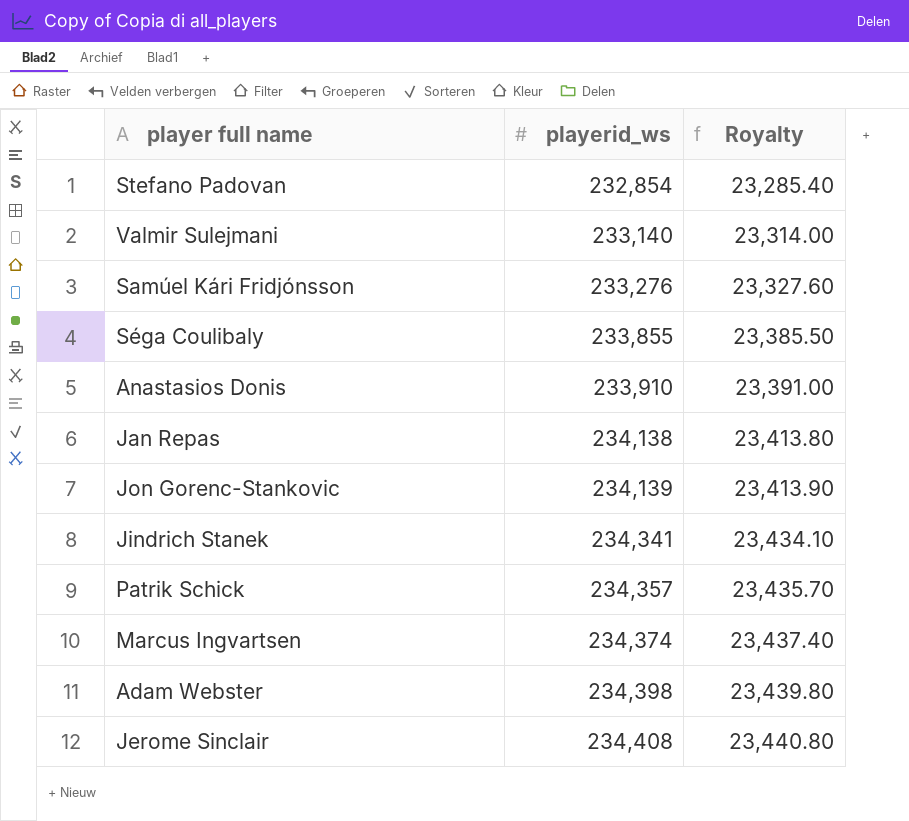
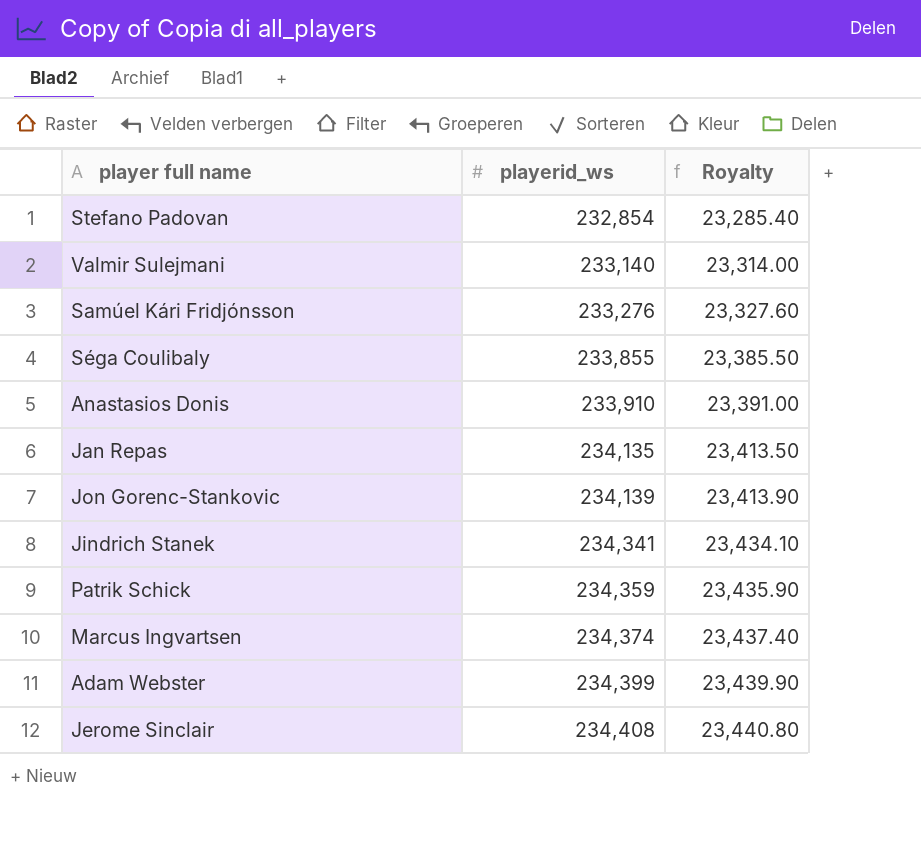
Jan Repas | playerid_ws: 234,138 -> 234,135
Jan Repas | Royalty: 23,413.80 -> 23,413.50
Patrik Schick | playerid_ws: 234,357 -> 234,359
Patrik Schick | Royalty: 23,435.70 -> 23,435.90
Adam Webster | playerid_ws: 234,398 -> 234,399
Adam Webster | Royalty: 23,439.80 -> 23,439.90

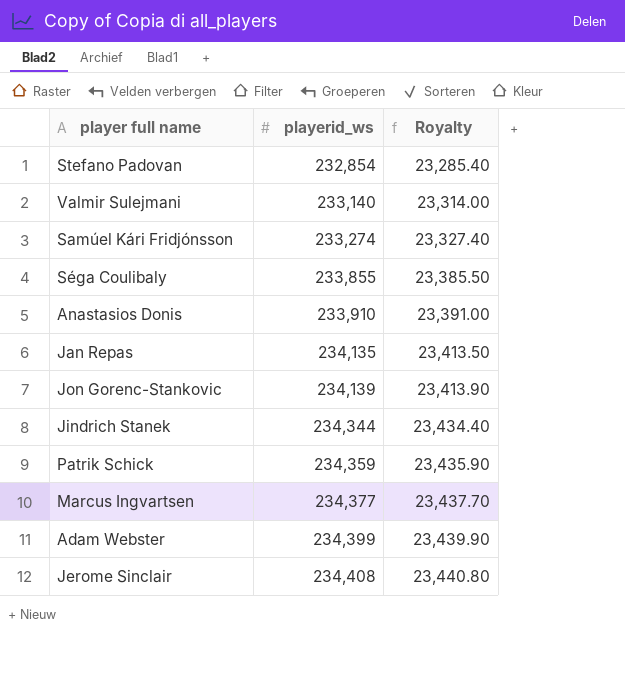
Samúel Kári Fridjónsson | playerid_ws: 233,276 -> 233,274
Samúel Kári Fridjónsson | Royalty: 23,327.60 -> 23,327.40
Jindrich Stanek | playerid_ws: 234,341 -> 234,344
Jindrich Stanek | Royalty: 23,434.10 -> 23,434.40
Marcus Ingvartsen | playerid_ws: 234,374 -> 234,377
Marcus Ingvartsen | Royalty: 23,437.40 -> 23,437.70

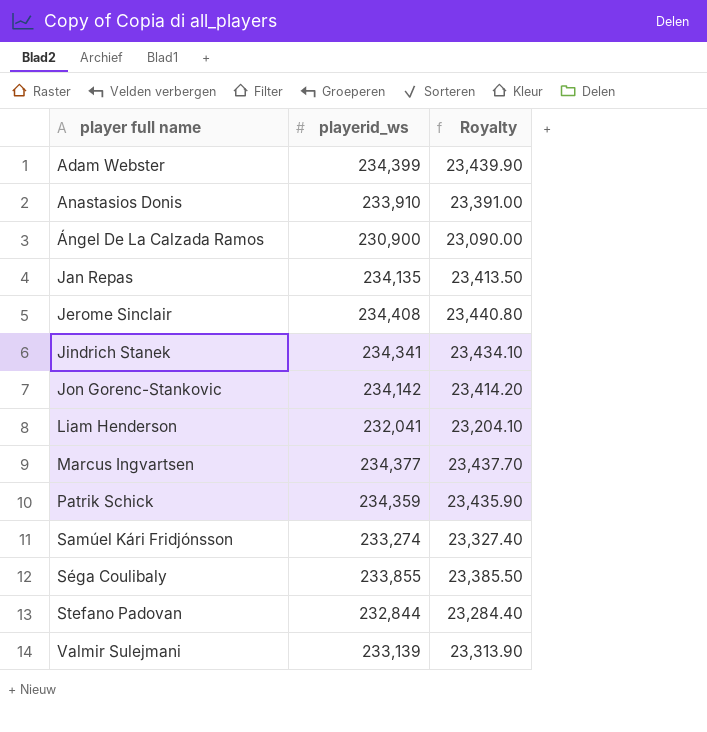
row order: playerid_ws ascending -> player full name ascending
row Ángel De La Calzada Ramos: none -> 230,900 | 23,090.00
Jindrich Stanek | playerid_ws: 234,344 -> 234,341
Jindrich Stanek | Royalty: 23,434.40 -> 23,434.10
Jon Gorenc-Stankovic | playerid_ws: 234,139 -> 234,142
Jon Gorenc-Stankovic | Royalty: 23,413.90 -> 23,414.20
row Liam Henderson: none -> 232,041 | 23,204.10
Stefano Padovan | playerid_ws: 232,854 -> 232,844
Stefano Padovan | Royalty: 23,285.40 -> 23,284.40
Valmir Sulejmani | playerid_ws: 233,140 -> 233,139
Valmir Sulejmani | Royalty: 23,314.00 -> 23,313.90

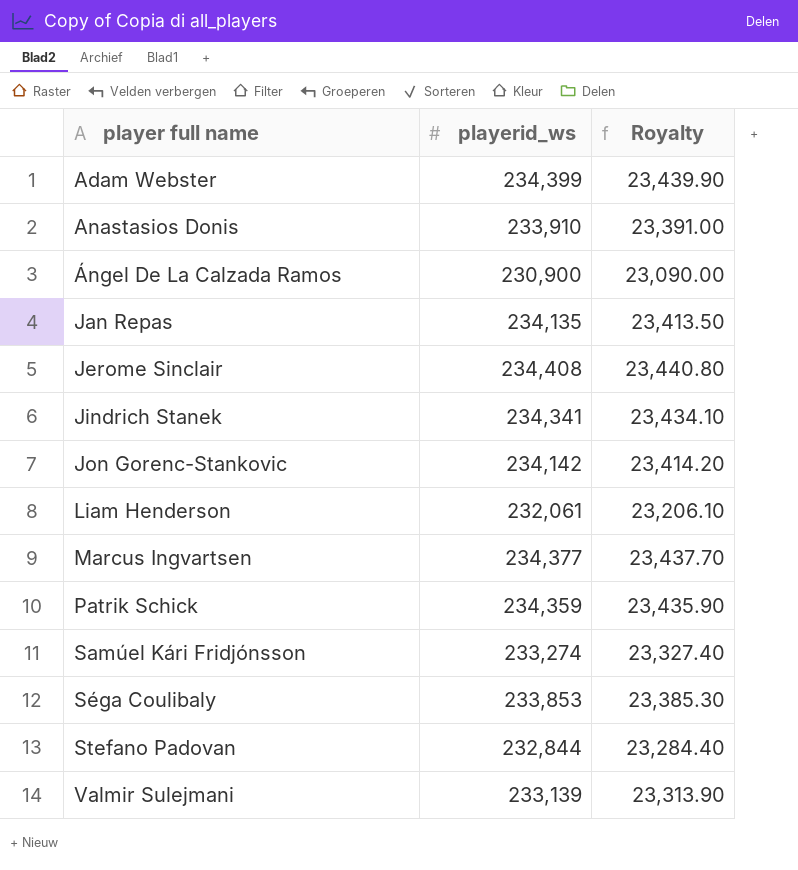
Liam Henderson | playerid_ws: 232,041 -> 232,061
Liam Henderson | Royalty: 23,204.10 -> 23,206.10
Séga Coulibaly | playerid_ws: 233,855 -> 233,853
Séga Coulibaly | Royalty: 23,385.50 -> 23,385.30

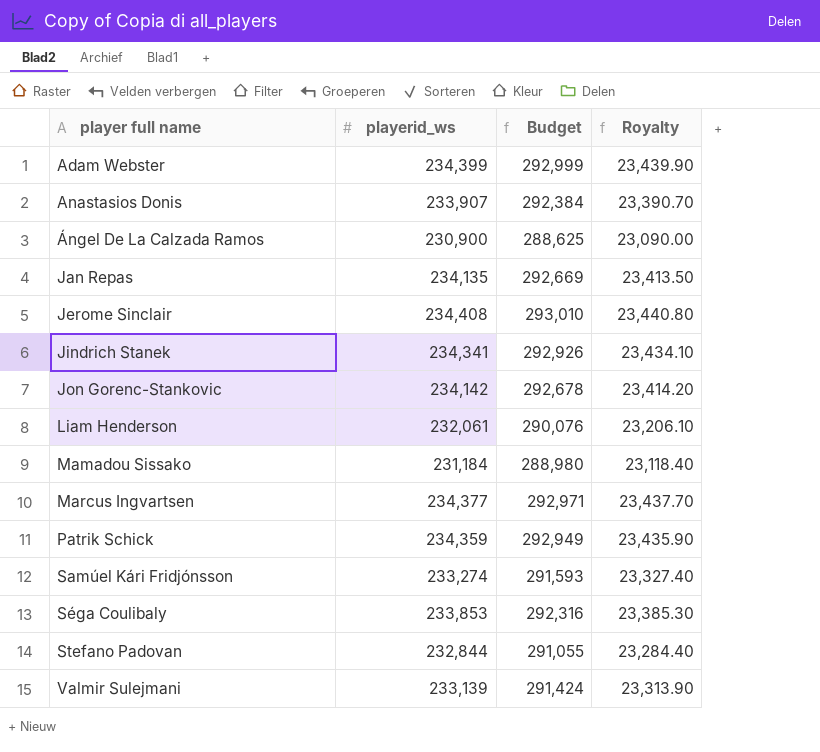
column Budget | formula: none -> [playerid_ws] * 1.25
Anastasios Donis | playerid_ws: 233,910 -> 233,907
Anastasios Donis | Royalty: 23,391.00 -> 23,390.70
row Mamadou Sissako: none -> 231,184 | 288,980 | 23,118.40

